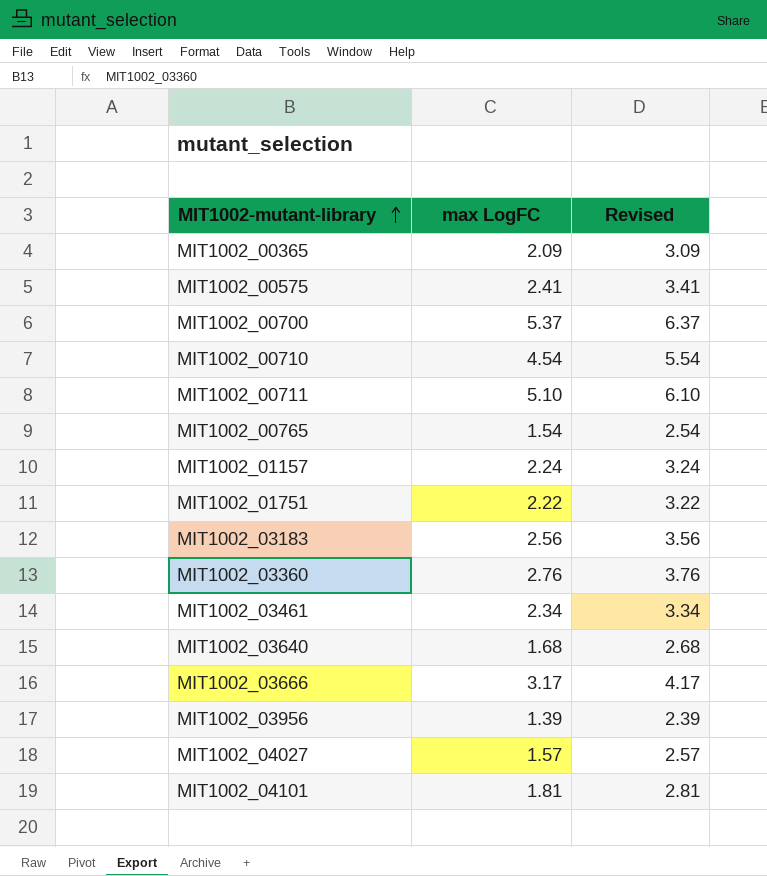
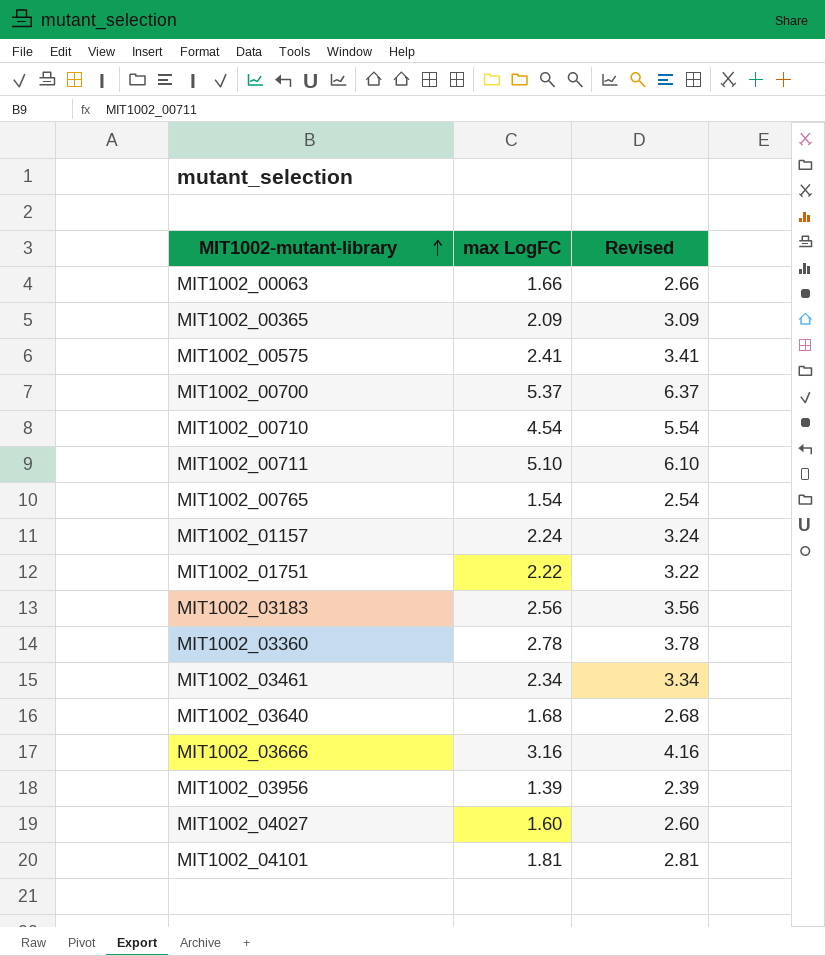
row MIT1002_00063: none -> 1.66 | 2.66
MIT1002_03360 | max LogFC: 2.76 -> 2.78
MIT1002_03360 | Revised: 3.76 -> 3.78
MIT1002_03666 | max LogFC: 3.17 -> 3.16
MIT1002_03666 | Revised: 4.17 -> 4.16
MIT1002_04027 | max LogFC: 1.57 -> 1.60
MIT1002_04027 | Revised: 2.57 -> 2.60

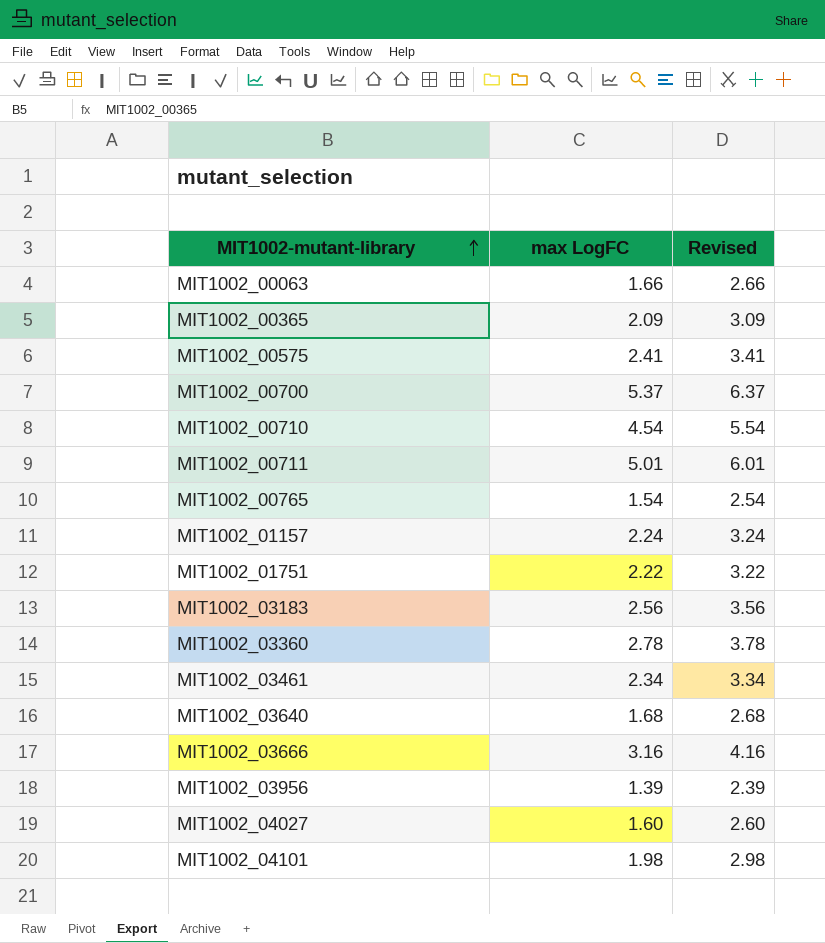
MIT1002_00711 | max LogFC: 5.10 -> 5.01
MIT1002_00711 | Revised: 6.10 -> 6.01
MIT1002_04101 | max LogFC: 1.81 -> 1.98
MIT1002_04101 | Revised: 2.81 -> 2.98

